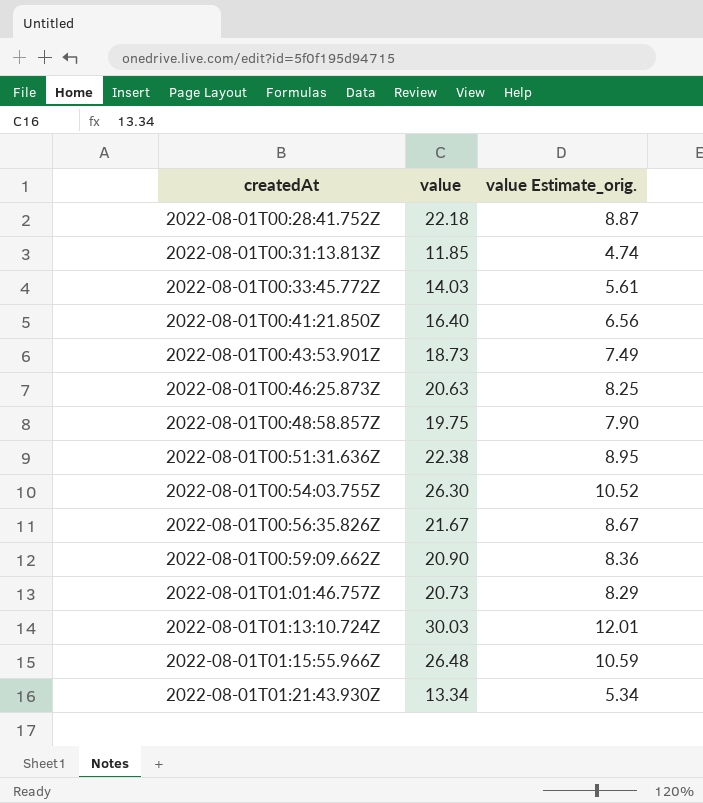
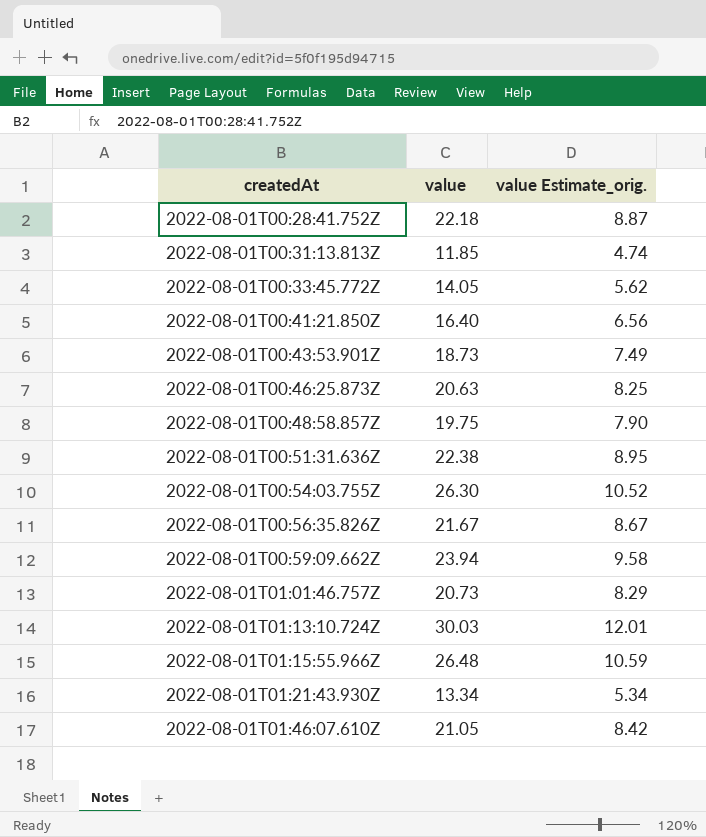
2022-08-01T00:33:45.772Z | value: 14.03 -> 14.05
2022-08-01T00:33:45.772Z | value Estimate_orig.: 5.61 -> 5.62
2022-08-01T00:59:09.662Z | value: 20.90 -> 23.94
2022-08-01T00:59:09.662Z | value Estimate_orig.: 8.36 -> 9.58
row 2022-08-01T01:46:07.610Z: none -> 21.05 | 8.42

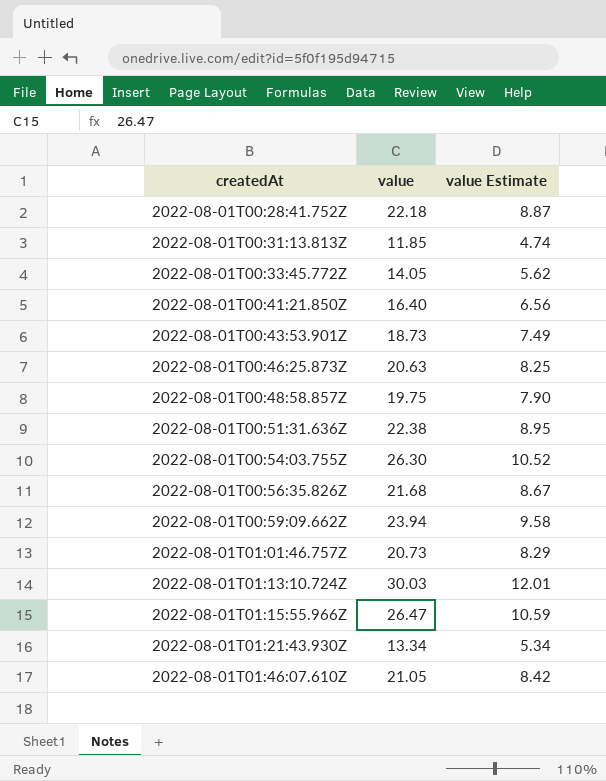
column name: value Estimate_orig. -> value Estimate
2022-08-01T00:56:35.826Z | value: 21.67 -> 21.68
2022-08-01T01:15:55.966Z | value: 26.48 -> 26.47

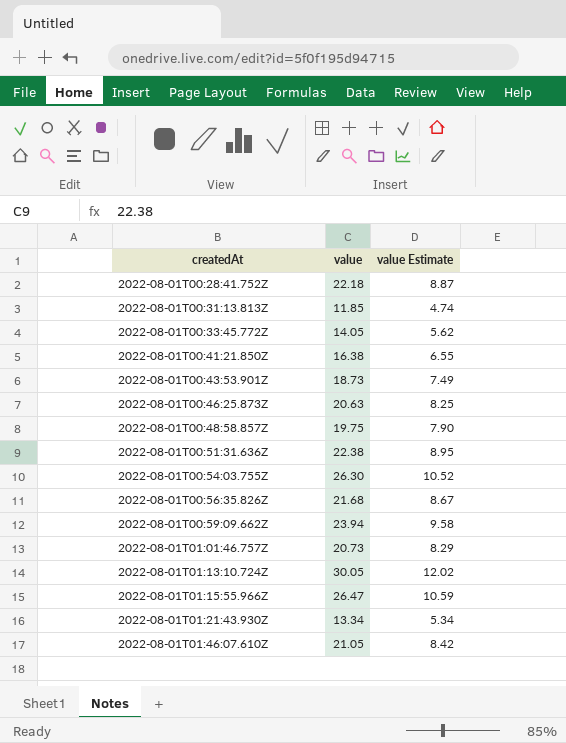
2022-08-01T00:41:21.850Z | value: 16.40 -> 16.38
2022-08-01T00:41:21.850Z | value Estimate: 6.56 -> 6.55
2022-08-01T01:13:10.724Z | value: 30.03 -> 30.05
2022-08-01T01:13:10.724Z | value Estimate: 12.01 -> 12.02

